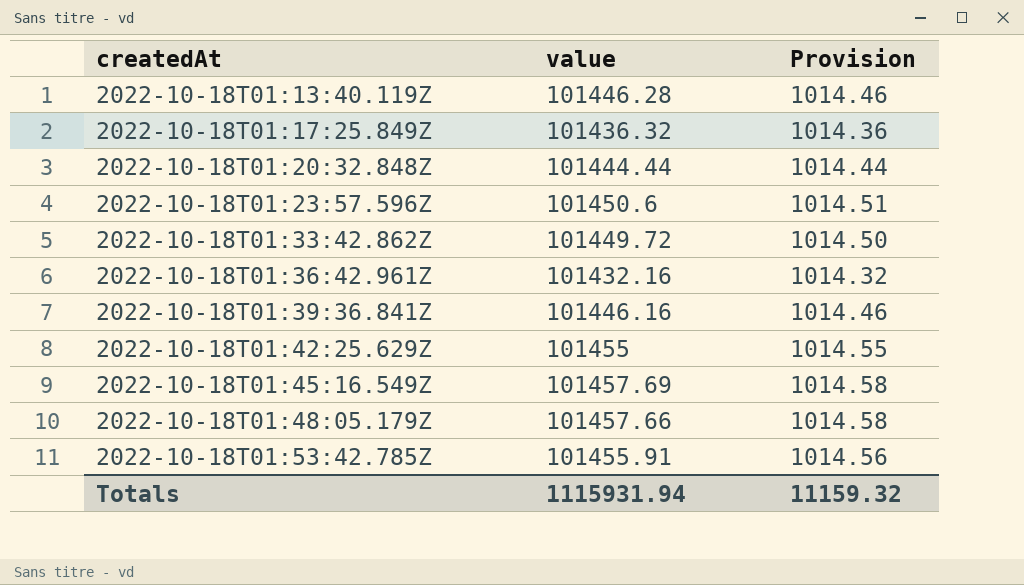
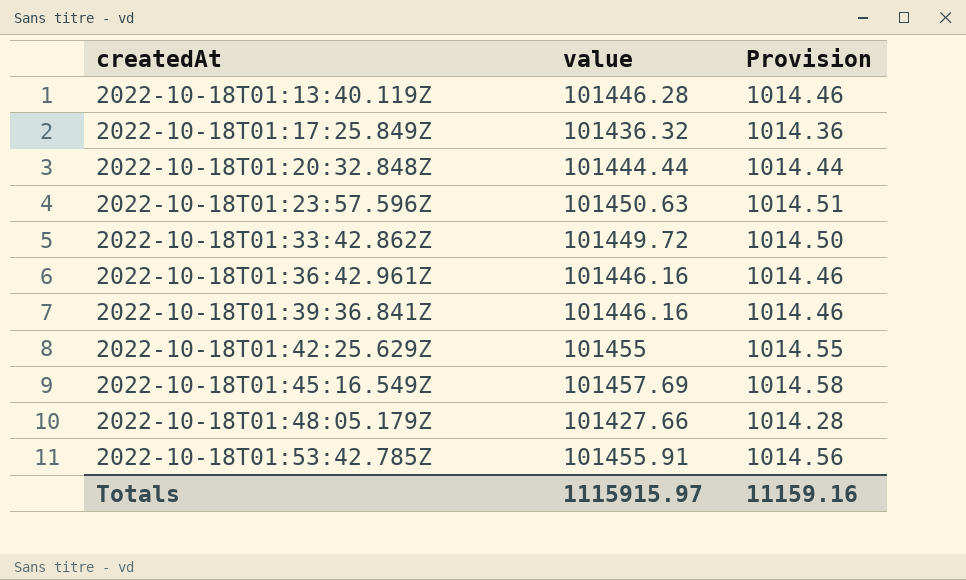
2022-10-18T01:23:57.596Z | value: 101450.6 -> 101450.63
2022-10-18T01:36:42.961Z | value: 101432.16 -> 101446.16
2022-10-18T01:36:42.961Z | Provision: 1014.32 -> 1014.46
2022-10-18T01:48:05.179Z | value: 101457.66 -> 101427.66
2022-10-18T01:48:05.179Z | Provision: 1014.58 -> 1014.28
Totals | value: 1115931.94 -> 1115915.97
Totals | Provision: 11159.32 -> 11159.16

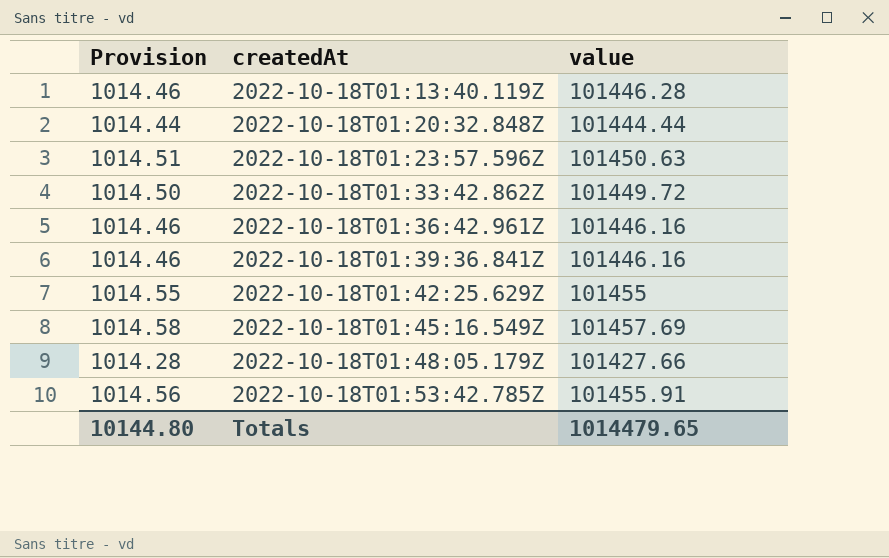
column Provision | position: 3 -> 1
row 2022-10-18T01:17:25.849Z: 101436.32 | 1014.36 -> none
Totals | Provision: 11159.16 -> 10144.80
Totals | value: 1115915.97 -> 1014479.65

